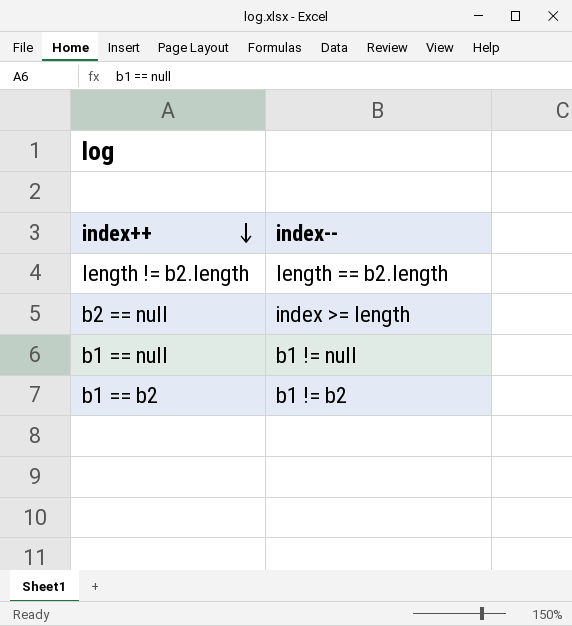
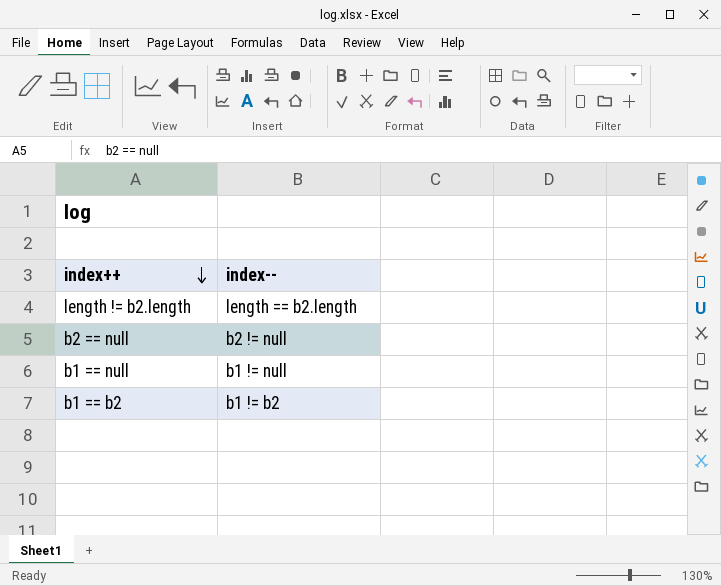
b2 == null | index--: index >= length -> b2 != null

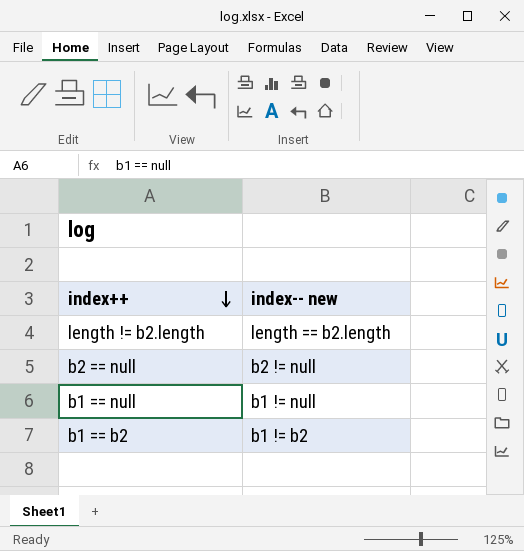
column name: index-- -> index-- new

